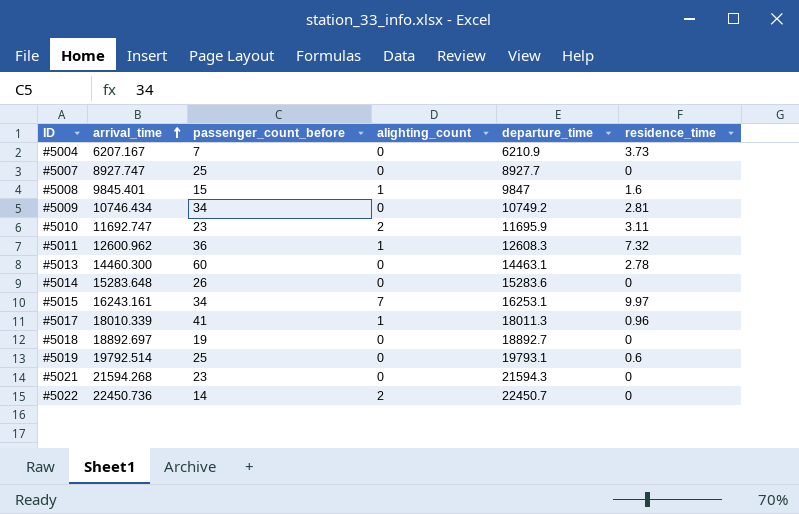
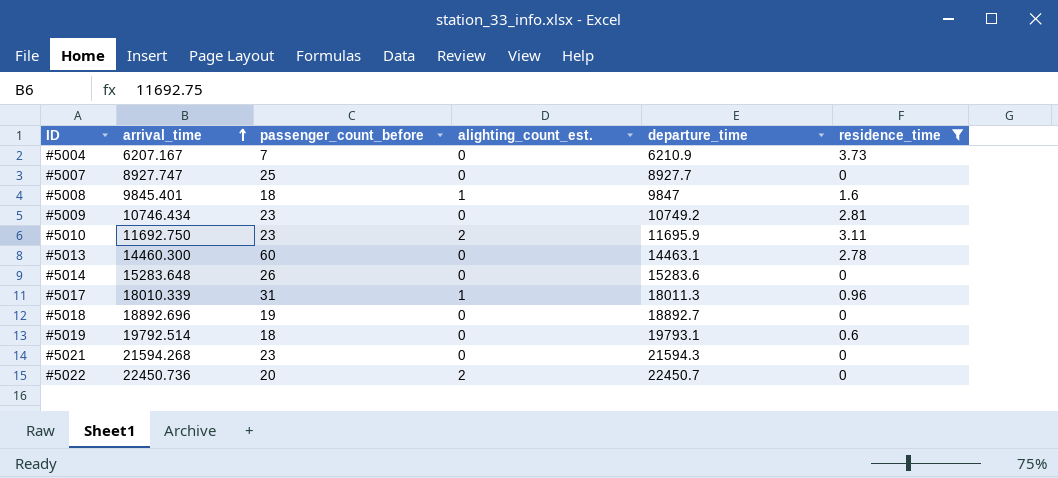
filter: none -> residence_time <= 3.73
column name: alighting_count -> alighting_count_est.
#5008 | passenger_count_before: 15 -> 18
#5009 | passenger_count_before: 34 -> 23
#5010 | arrival_time: 11692.747 -> 11692.750
#5017 | passenger_count_before: 41 -> 31
#5018 | arrival_time: 18892.697 -> 18892.696
#5019 | passenger_count_before: 25 -> 18
#5022 | passenger_count_before: 14 -> 20

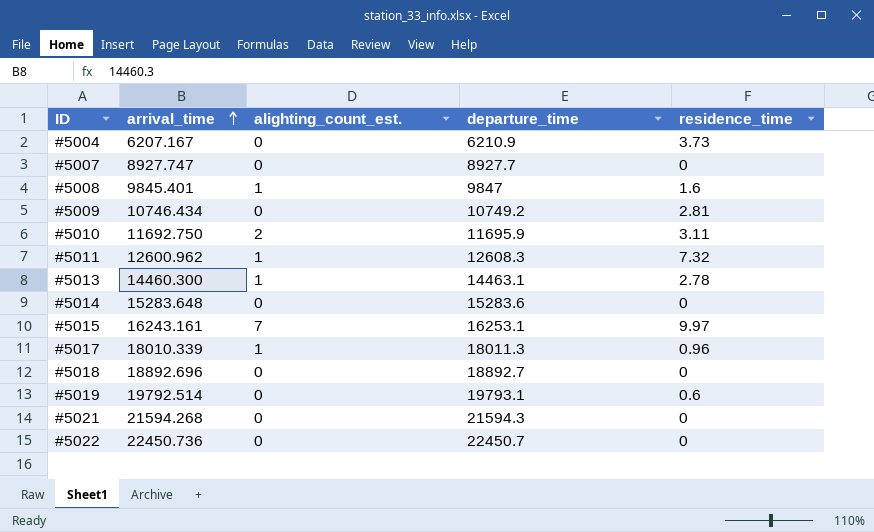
filter: residence_time <= 3.73 -> none
column passenger_count_before | position: 3 -> none
#5013 | alighting_count_est.: 0 -> 1
#5022 | alighting_count_est.: 2 -> 0

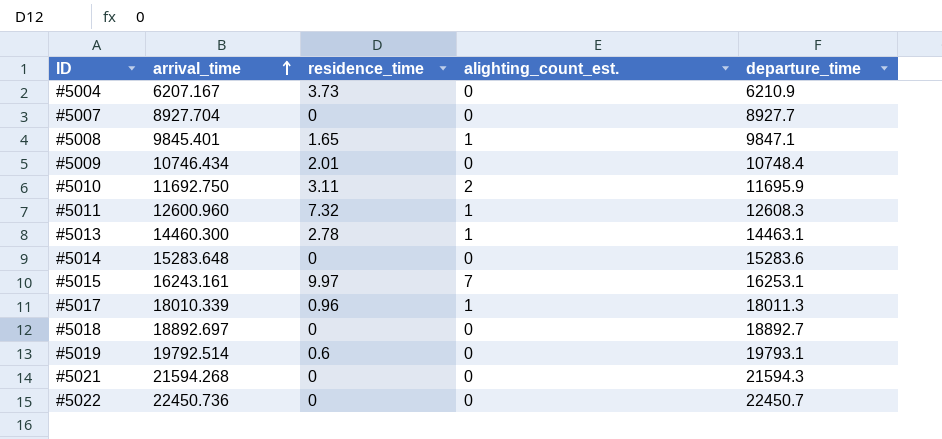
column residence_time | position: 5 -> 3
#5007 | arrival_time: 8927.747 -> 8927.704
#5008 | residence_time: 1.6 -> 1.65
#5008 | departure_time: 9847 -> 9847.1
#5009 | residence_time: 2.81 -> 2.01
#5009 | departure_time: 10749.2 -> 10748.4
#5011 | arrival_time: 12600.962 -> 12600.960
#5018 | arrival_time: 18892.696 -> 18892.697

